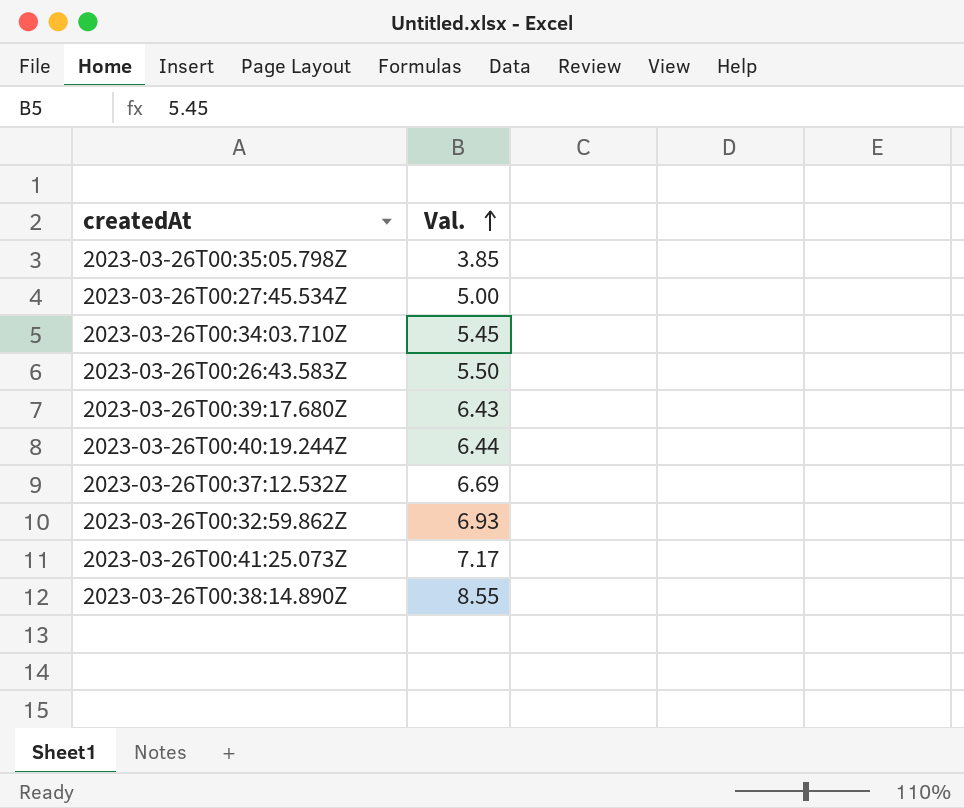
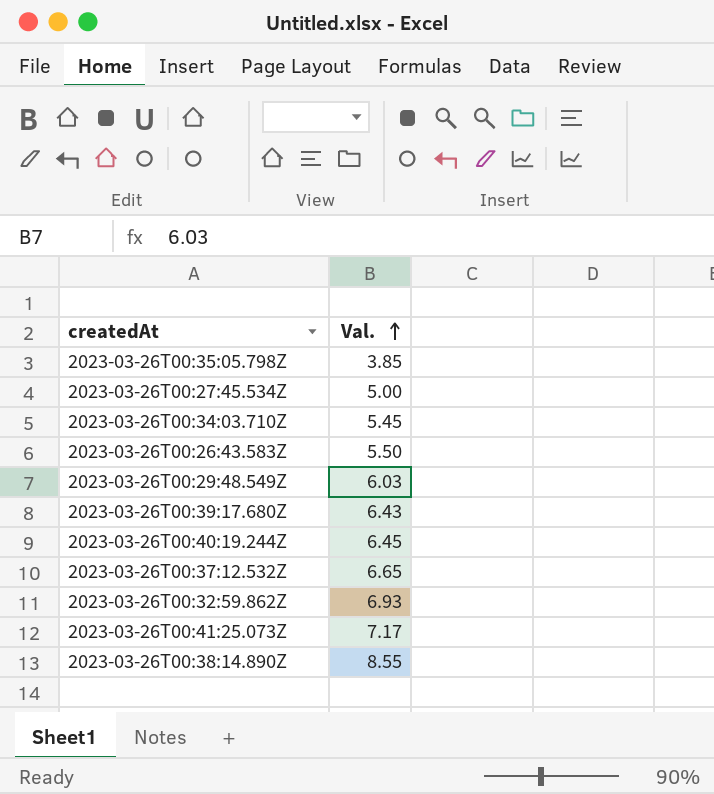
row 2023-03-26T00:29:48.549Z: none -> 6.03
2023-03-26T00:40:19.244Z | Val.: 6.44 -> 6.45
2023-03-26T00:37:12.532Z | Val.: 6.69 -> 6.65

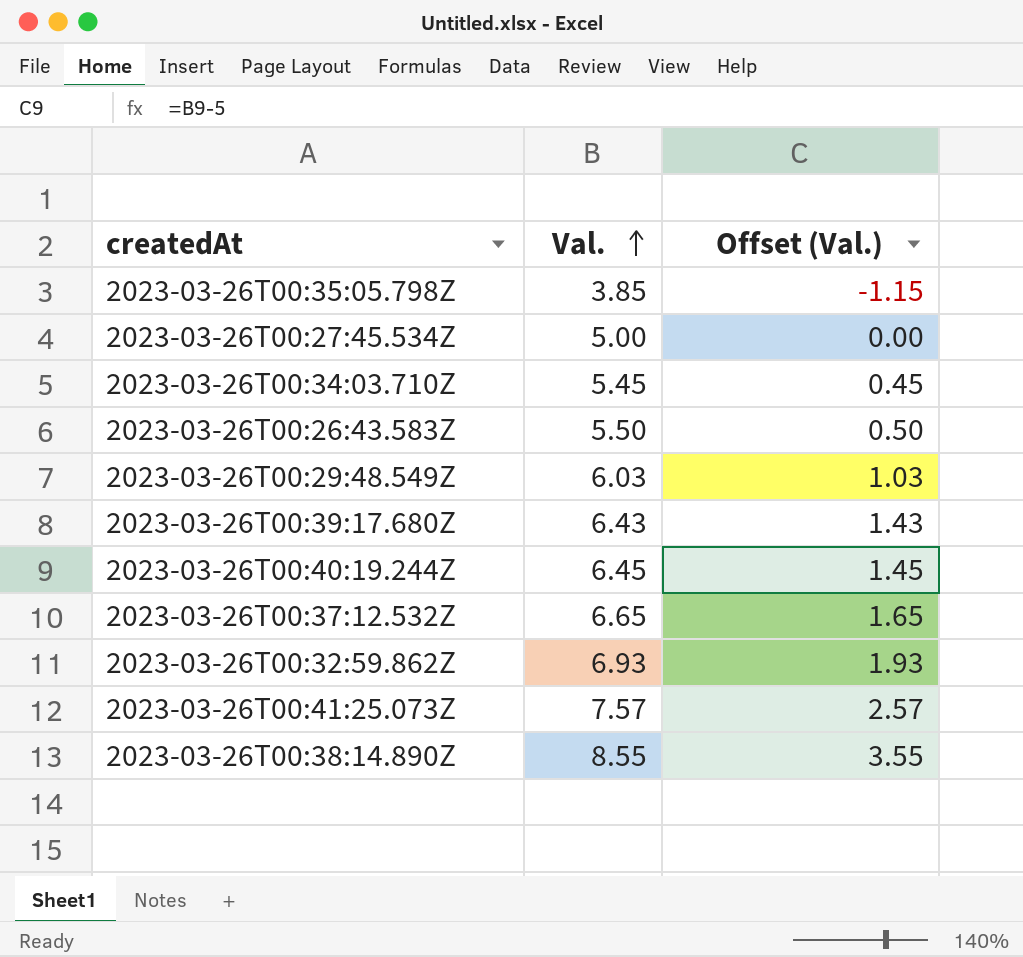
column Offset (Val.) | formula: none -> [Val.] - 5
2023-03-26T00:41:25.073Z | Val.: 7.17 -> 7.57

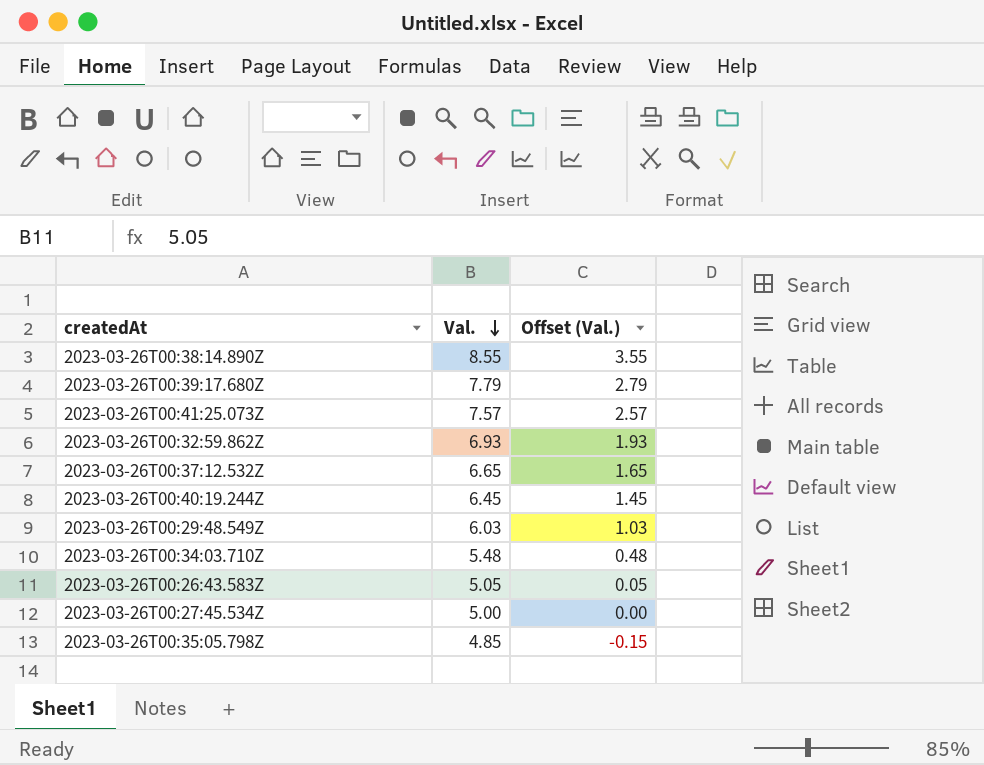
row order: Val. ascending -> Val. descending
2023-03-26T00:39:17.680Z | Val.: 6.43 -> 7.79
2023-03-26T00:39:17.680Z | Offset (Val.): 1.43 -> 2.79
2023-03-26T00:34:03.710Z | Val.: 5.45 -> 5.48
2023-03-26T00:34:03.710Z | Offset (Val.): 0.45 -> 0.48
2023-03-26T00:26:43.583Z | Val.: 5.50 -> 5.05
2023-03-26T00:26:43.583Z | Offset (Val.): 0.50 -> 0.05
2023-03-26T00:35:05.798Z | Val.: 3.85 -> 4.85
2023-03-26T00:35:05.798Z | Offset (Val.): -1.15 -> -0.15

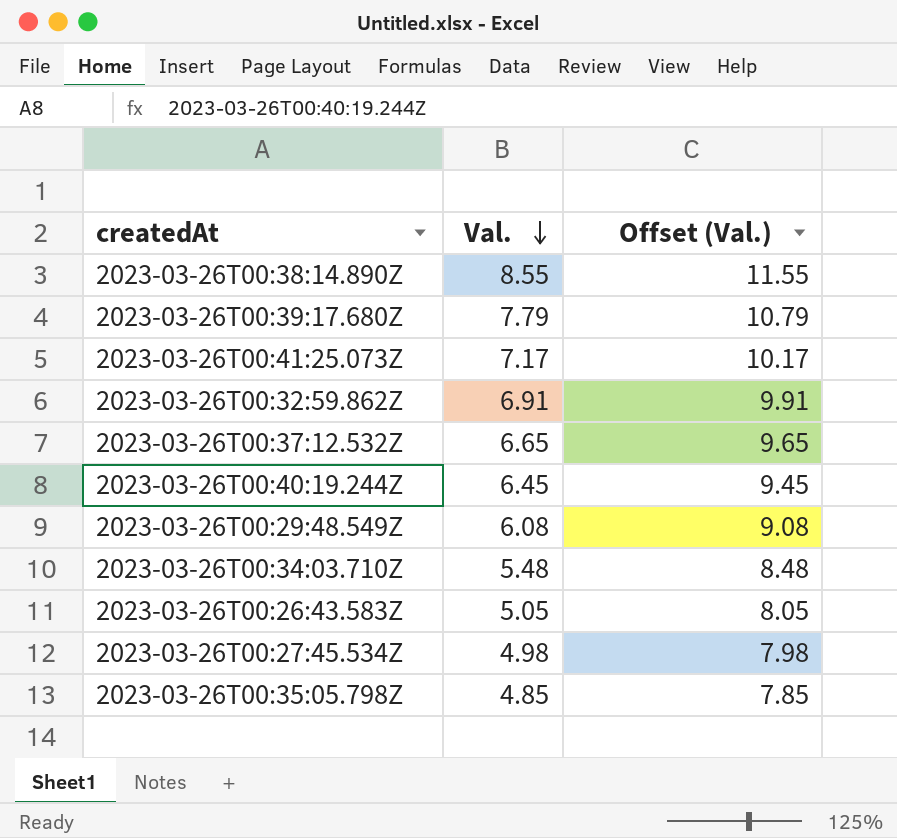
column Offset (Val.) | formula: [Val.] - 5 -> [Val.] + 3
2023-03-26T00:41:25.073Z | Val.: 7.57 -> 7.17
2023-03-26T00:32:59.862Z | Val.: 6.93 -> 6.91
2023-03-26T00:29:48.549Z | Val.: 6.03 -> 6.08
2023-03-26T00:27:45.534Z | Val.: 5.00 -> 4.98

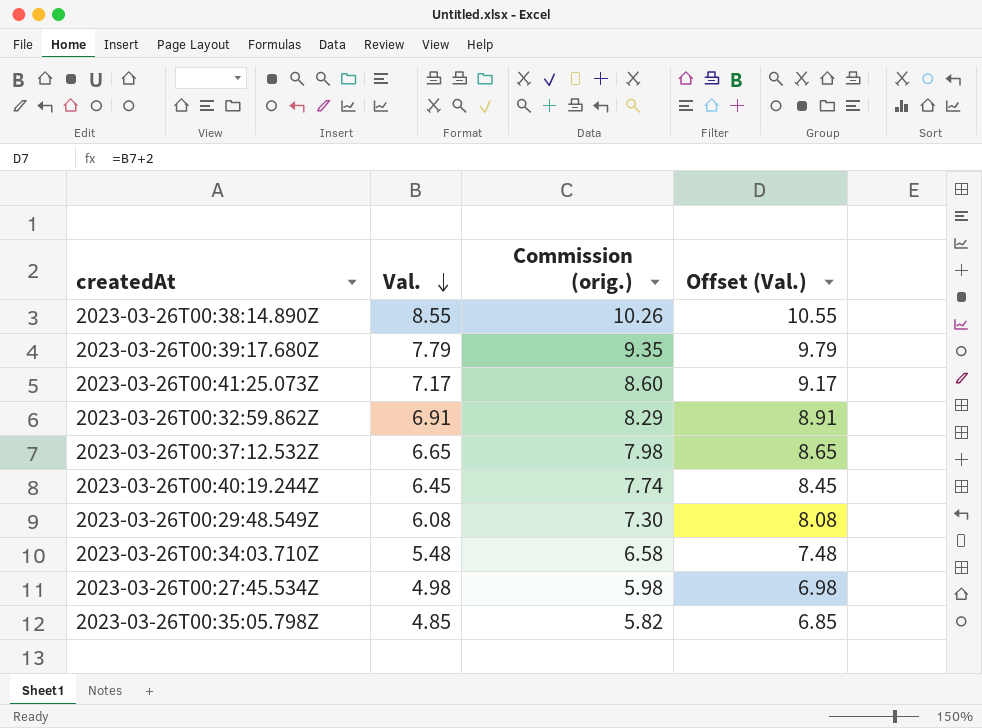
column Commission (orig.) | formula: none -> [Val.] * 1.2
column Offset (Val.) | formula: [Val.] + 3 -> [Val.] + 2
row 2023-03-26T00:26:43.583Z: 5.05 | 8.05 -> none

